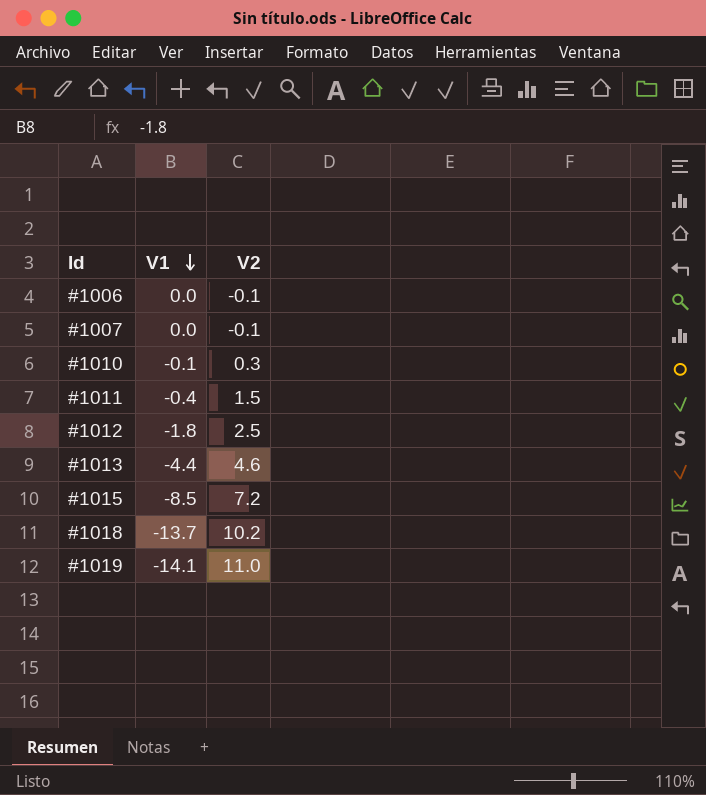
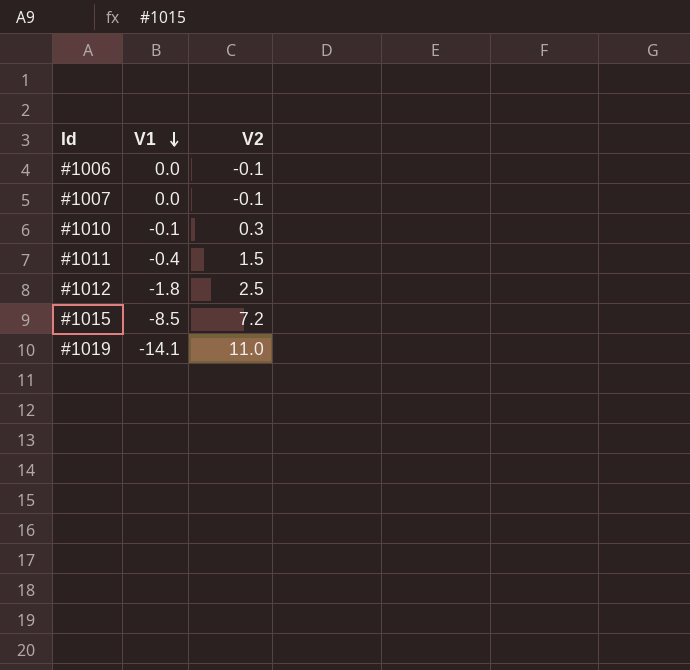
row #1013: -4.4 | 4.6 -> none
row #1018: -13.7 | 10.2 -> none

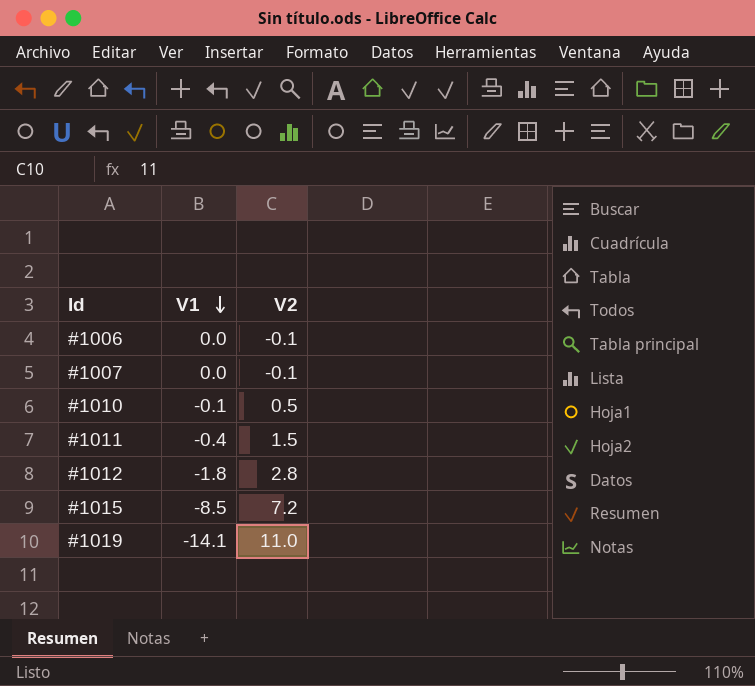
#1010 | V2: 0.3 -> 0.5
#1012 | V2: 2.5 -> 2.8

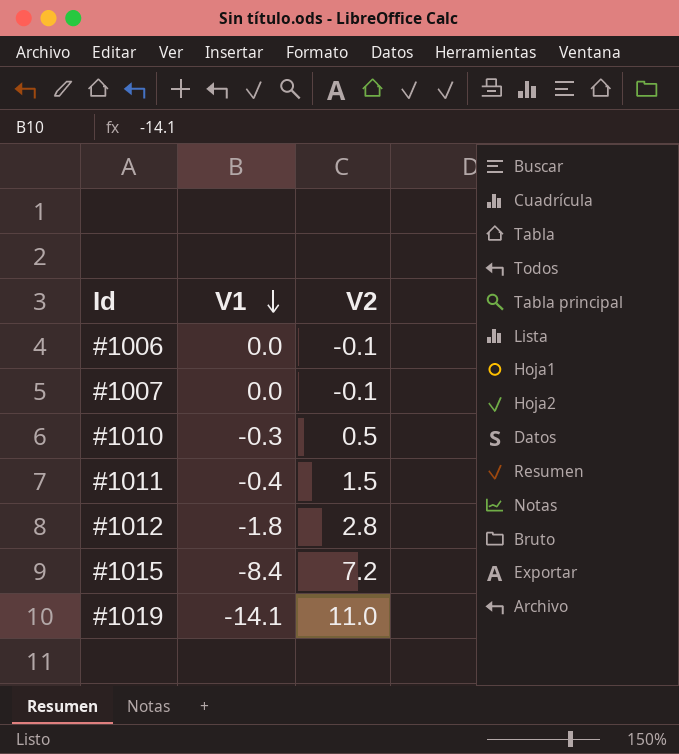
#1010 | V1: -0.1 -> -0.3
#1015 | V1: -8.5 -> -8.4

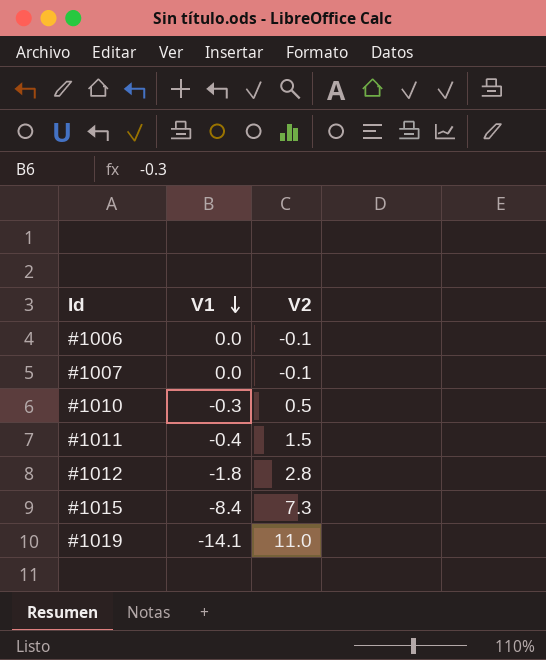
#1015 | V2: 7.2 -> 7.3

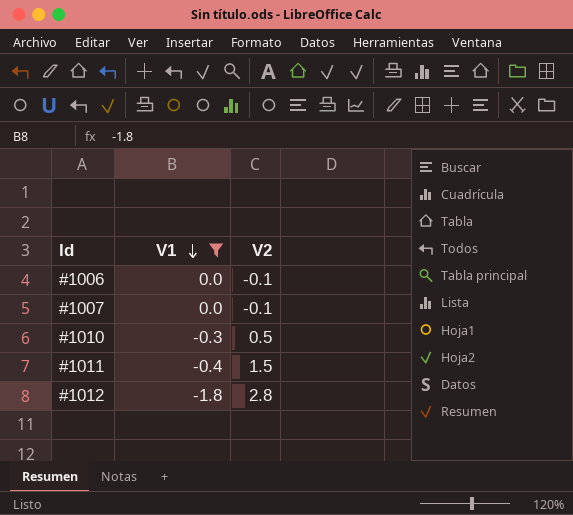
filter: none -> V1 >= -1.8

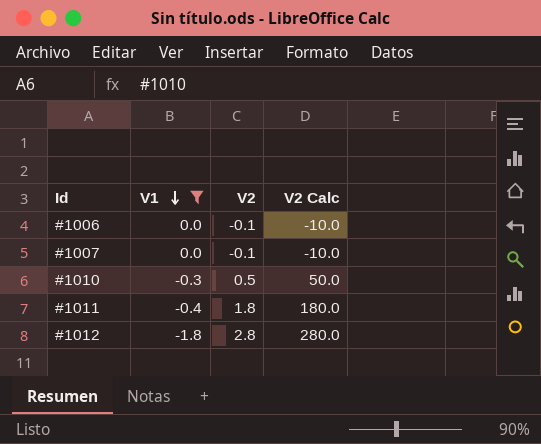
column V2 Calc | formula: none -> [V2] * 100
#1011 | V2: 1.5 -> 1.8

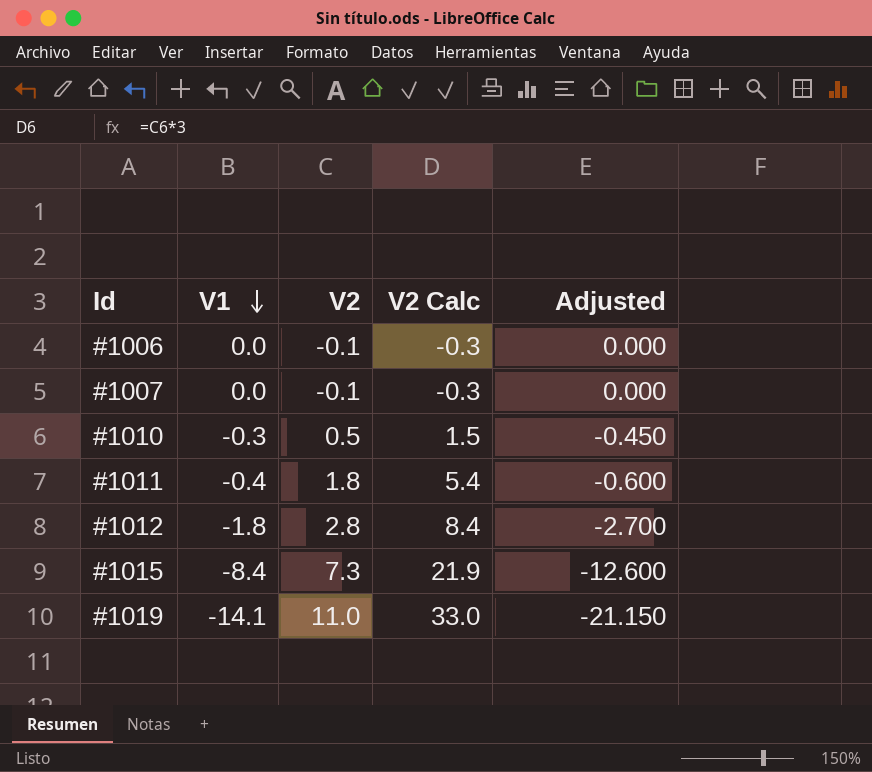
filter: V1 >= -1.8 -> none
column V2 Calc | formula: [V2] * 100 -> [V2] * 3
column Adjusted | formula: none -> [V1] * 1.5

